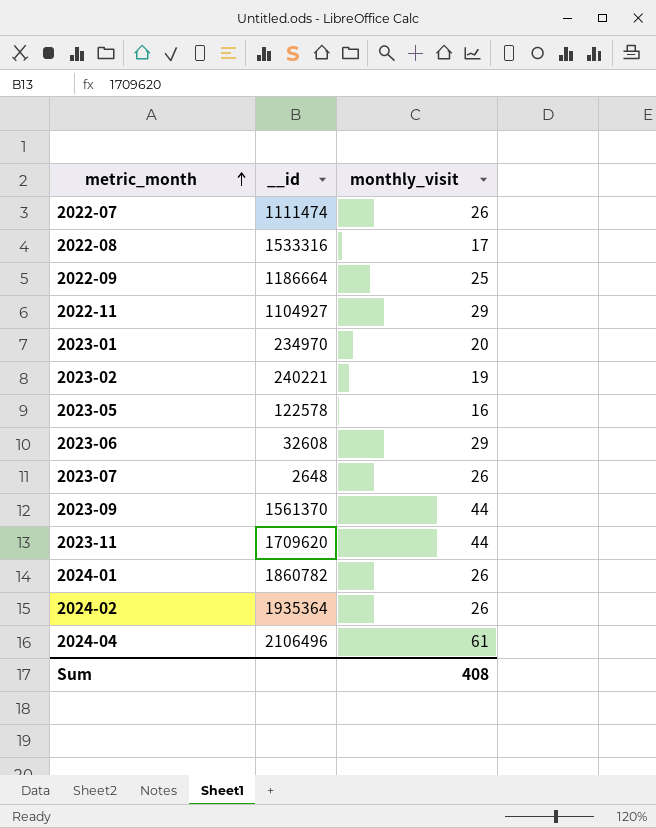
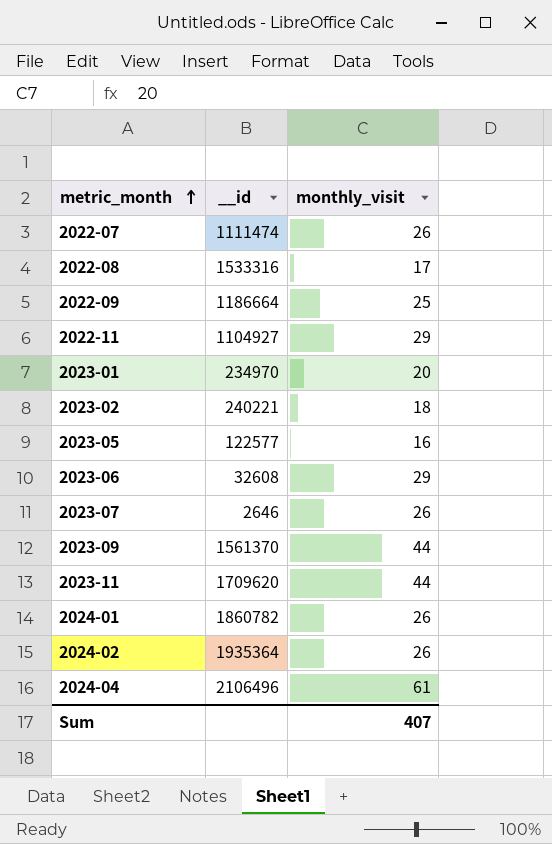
2023-02 | monthly_visit: 19 -> 18
2023-05 | __id: 122578 -> 122577
2023-07 | __id: 2648 -> 2646
Sum | monthly_visit: 408 -> 407

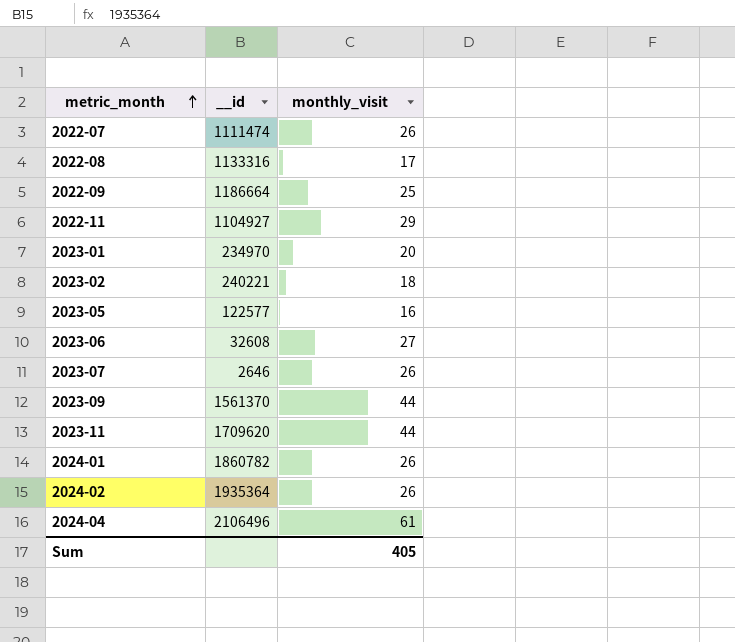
2022-08 | __id: 1533316 -> 1133316
2023-06 | monthly_visit: 29 -> 27
Sum | monthly_visit: 407 -> 405

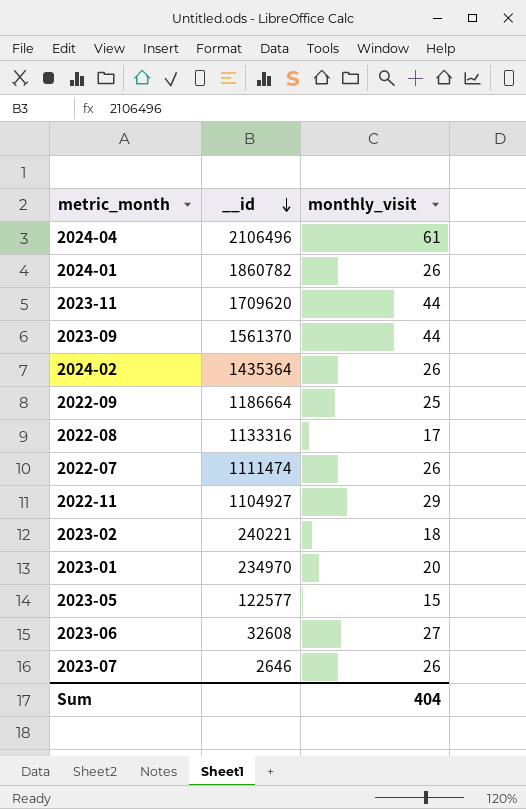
row order: metric_month ascending -> __id descending
2024-02 | __id: 1935364 -> 1435364
2023-05 | monthly_visit: 16 -> 15
Sum | monthly_visit: 405 -> 404

